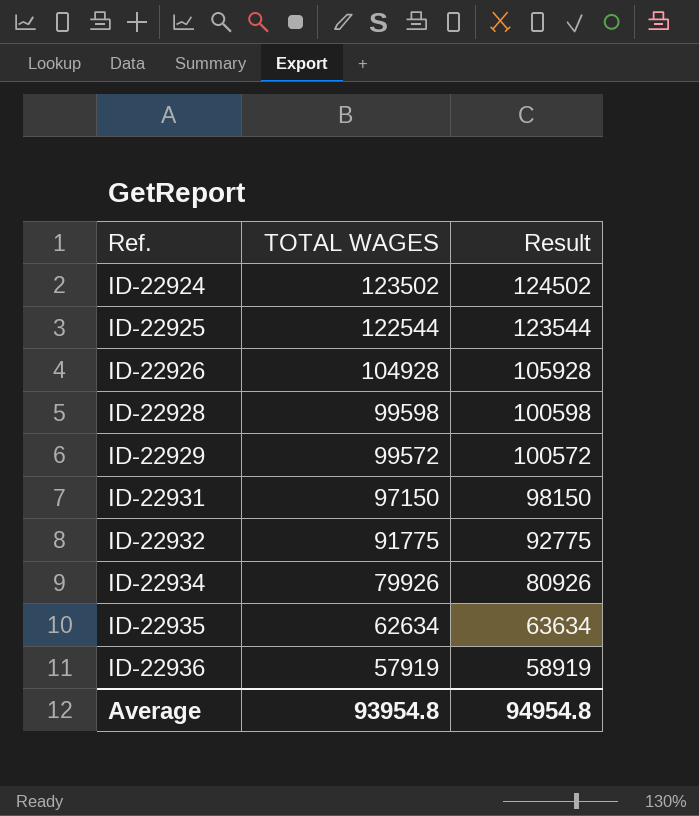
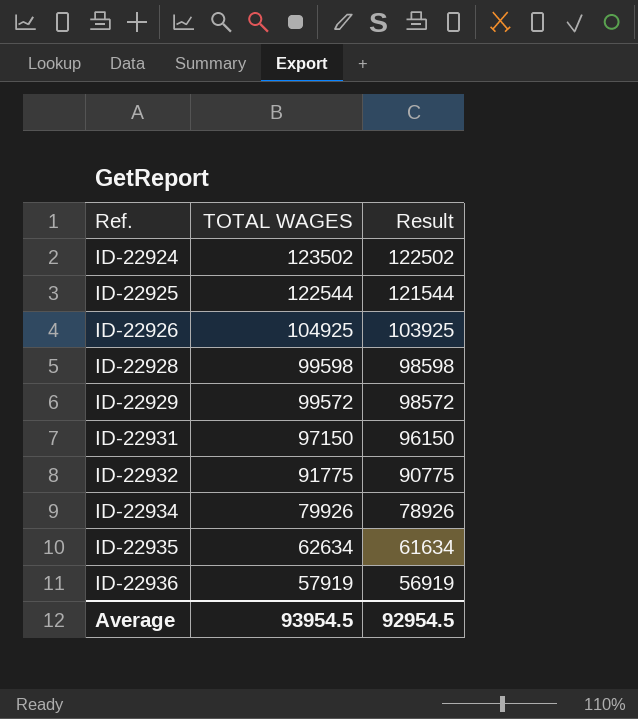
column Result | formula: [TOTAL WAGES] + 1000 -> [TOTAL WAGES] - 1000
ID-22926 | TOTAL WAGES: 104928 -> 104925
Average | TOTAL WAGES: 93954.8 -> 93954.5
Average | Result: 94954.8 -> 92954.5

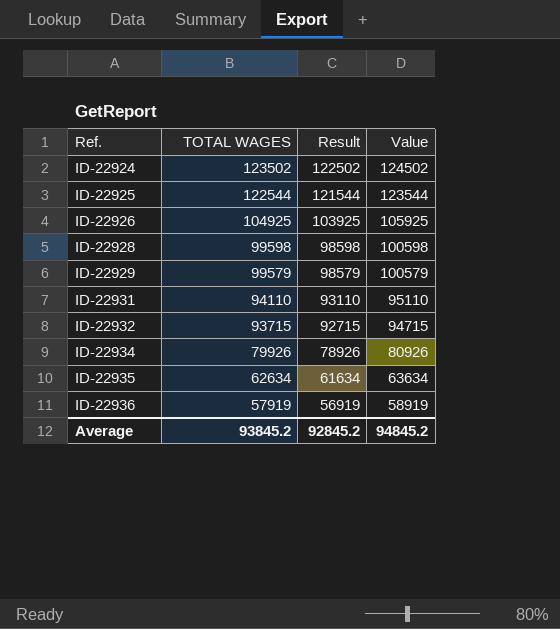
column Value | formula: none -> [TOTAL WAGES] + 1000
ID-22929 | TOTAL WAGES: 99572 -> 99579
ID-22929 | Result: 98572 -> 98579
ID-22931 | TOTAL WAGES: 97150 -> 94110
ID-22931 | Result: 96150 -> 93110
ID-22932 | TOTAL WAGES: 91775 -> 93715
ID-22932 | Result: 90775 -> 92715
Average | TOTAL WAGES: 93954.5 -> 93845.2
Average | Result: 92954.5 -> 92845.2

